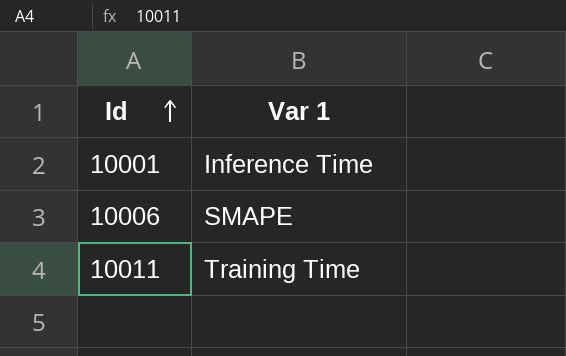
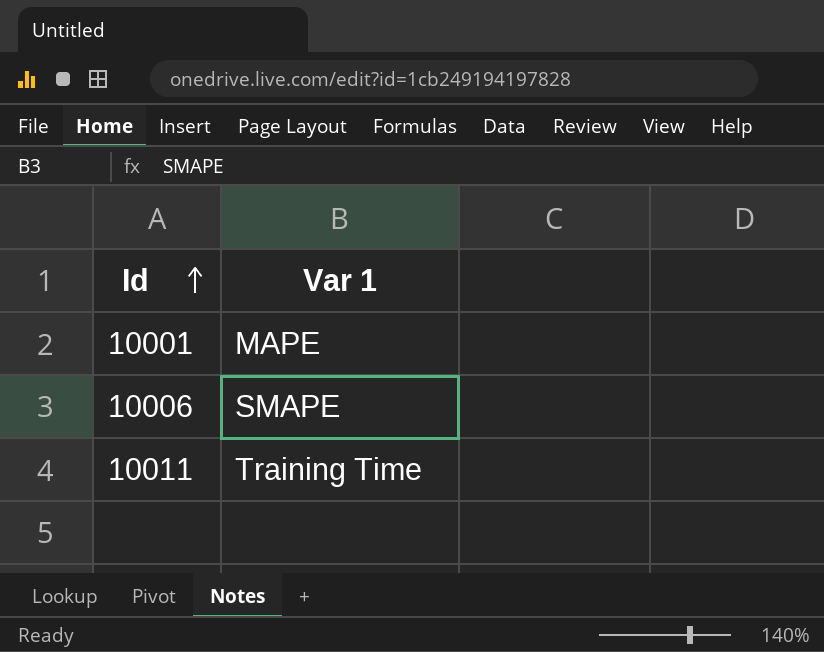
10001 | Var 1: Inference Time -> MAPE

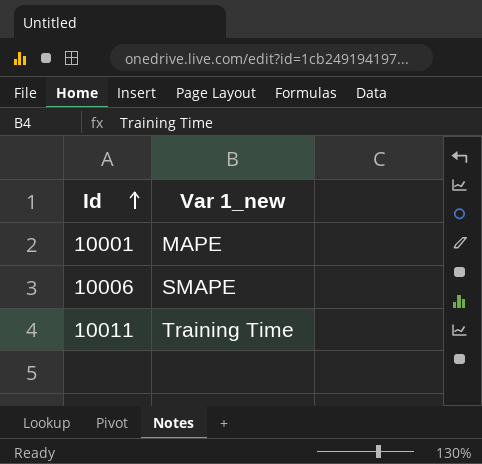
column name: Var 1 -> Var 1_new

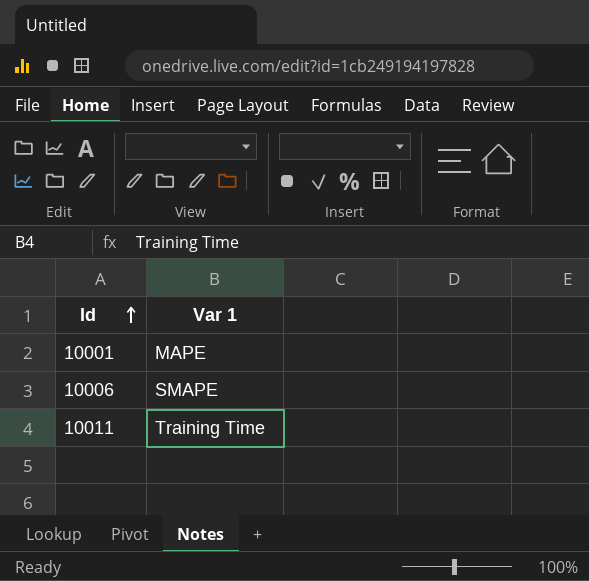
column name: Var 1_new -> Var 1

